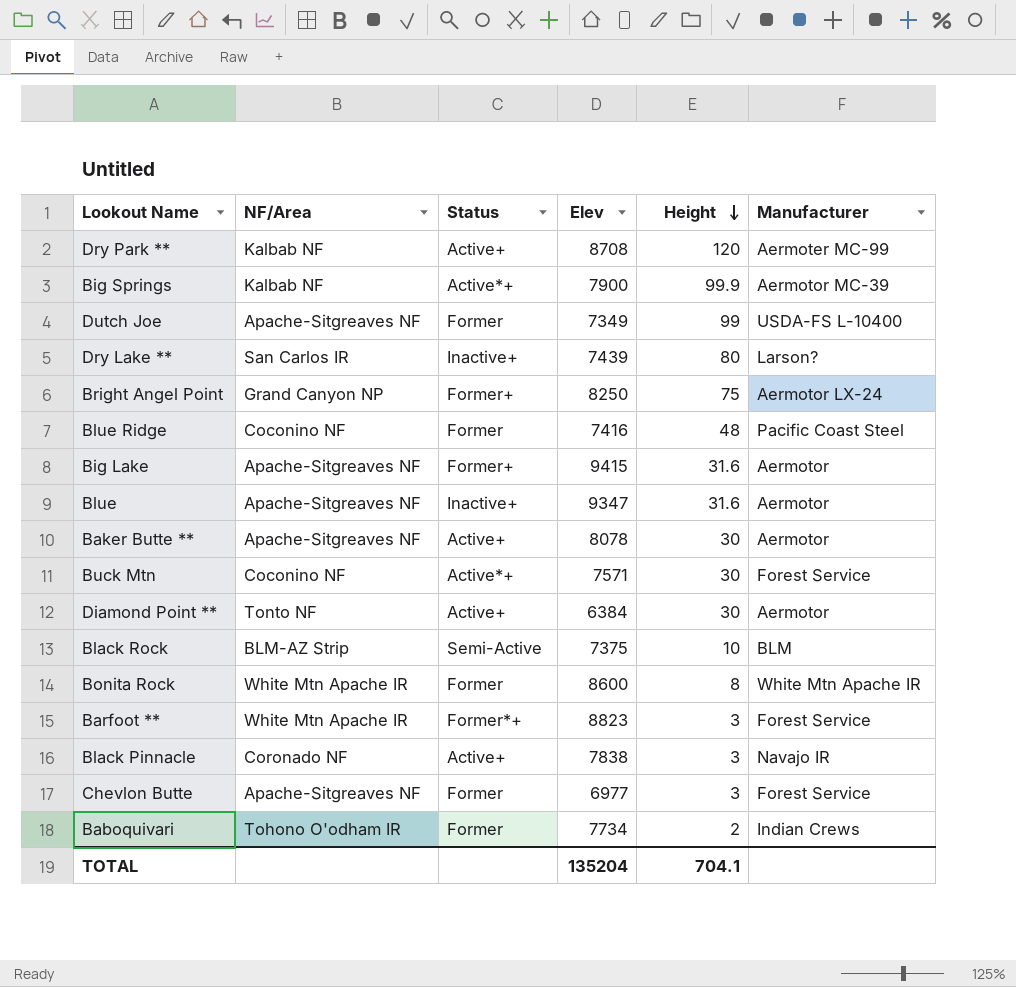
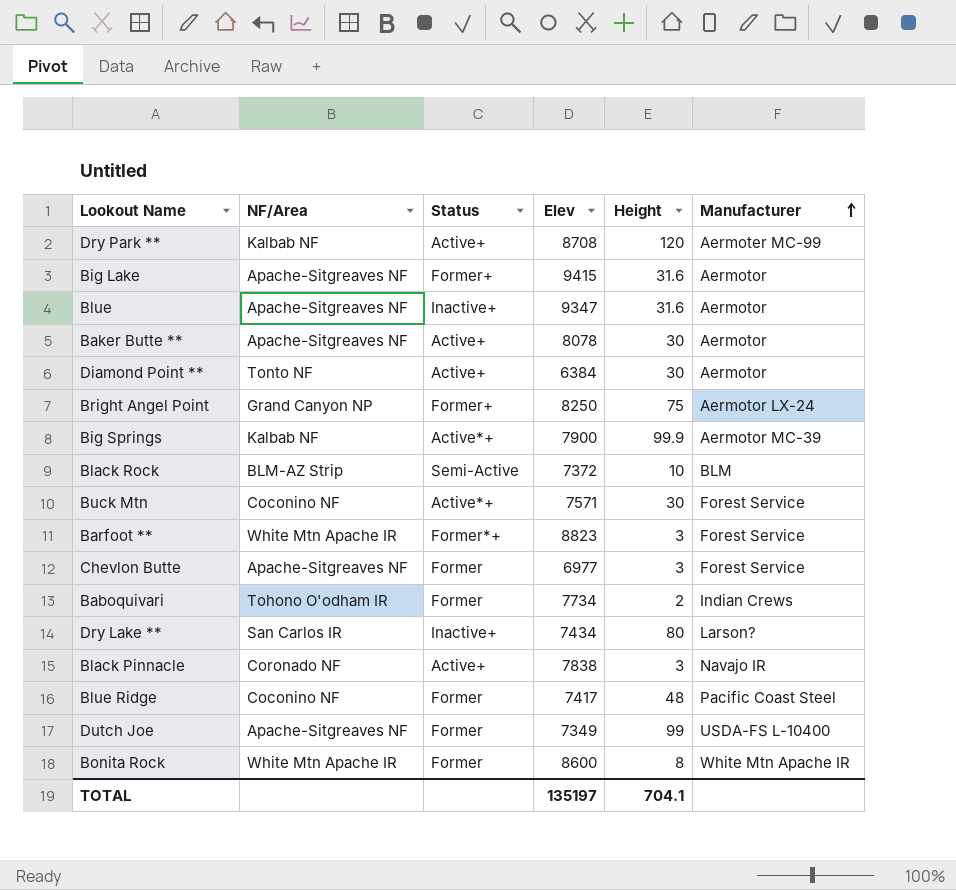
row order: Height descending -> Manufacturer ascending
Black Rock | Elev: 7375 -> 7372
Dry Lake ** | Elev: 7439 -> 7434
Blue Ridge | Elev: 7416 -> 7417
TOTAL | Elev: 135204 -> 135197

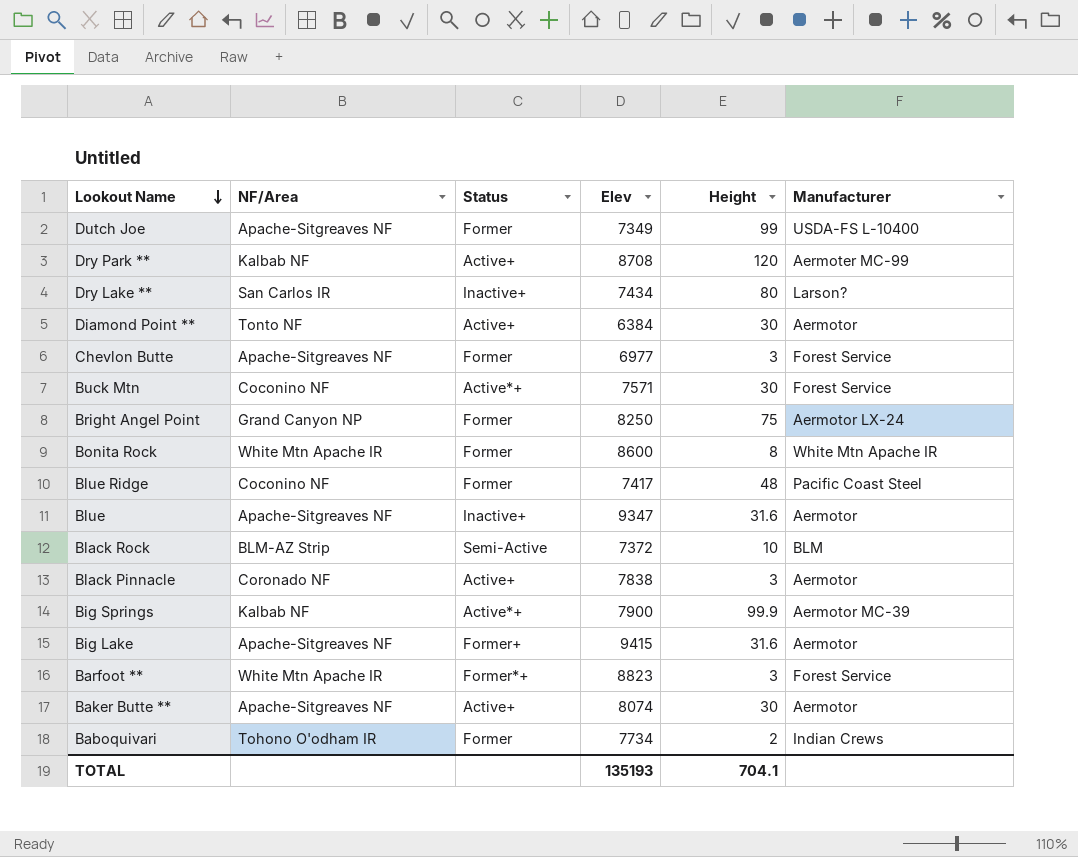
row order: Manufacturer ascending -> Lookout Name descending
Bright Angel Point | Status: Former+ -> Former
Black Pinnacle | Manufacturer: Navajo IR -> Aermotor
Baker Butte ** | Elev: 8078 -> 8074
TOTAL | Elev: 135197 -> 135193

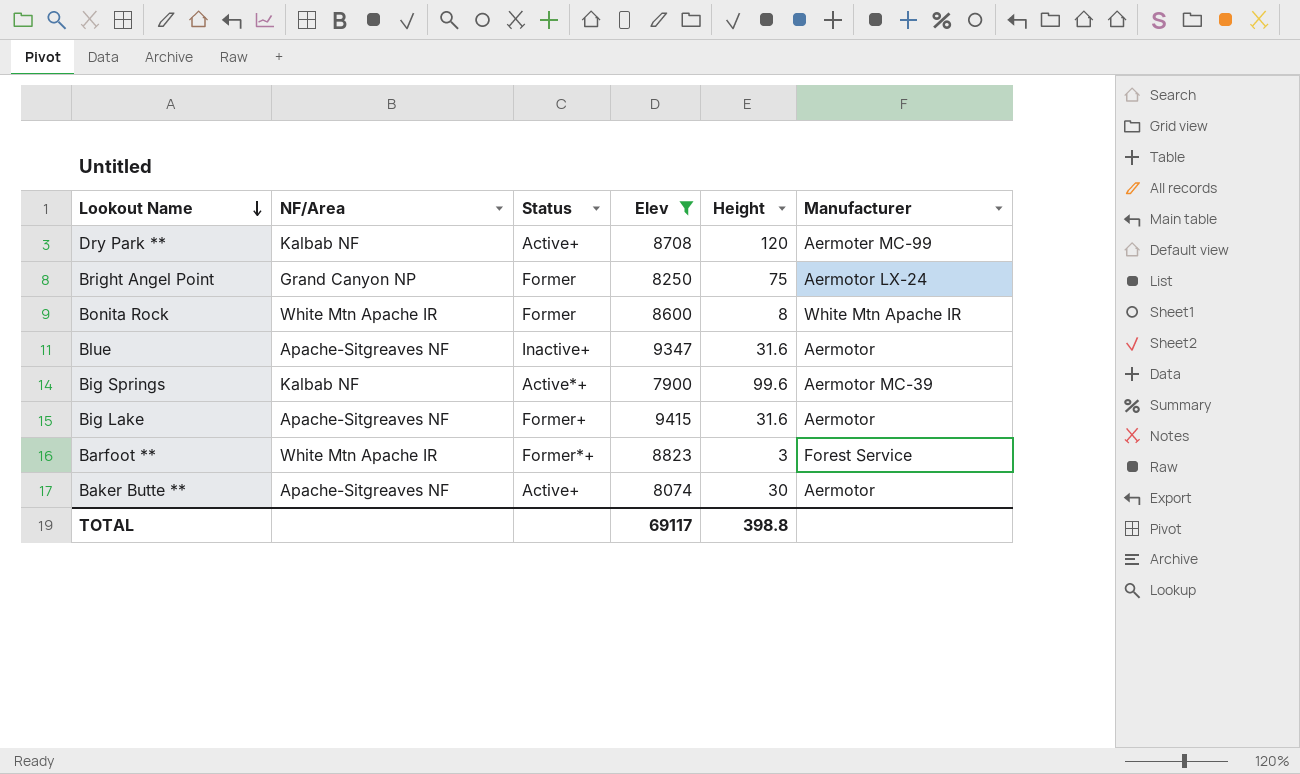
filter: none -> Elev >= 7900
Big Springs | Height: 99.9 -> 99.6
TOTAL | Elev: 135193 -> 69117
TOTAL | Height: 704.1 -> 398.8

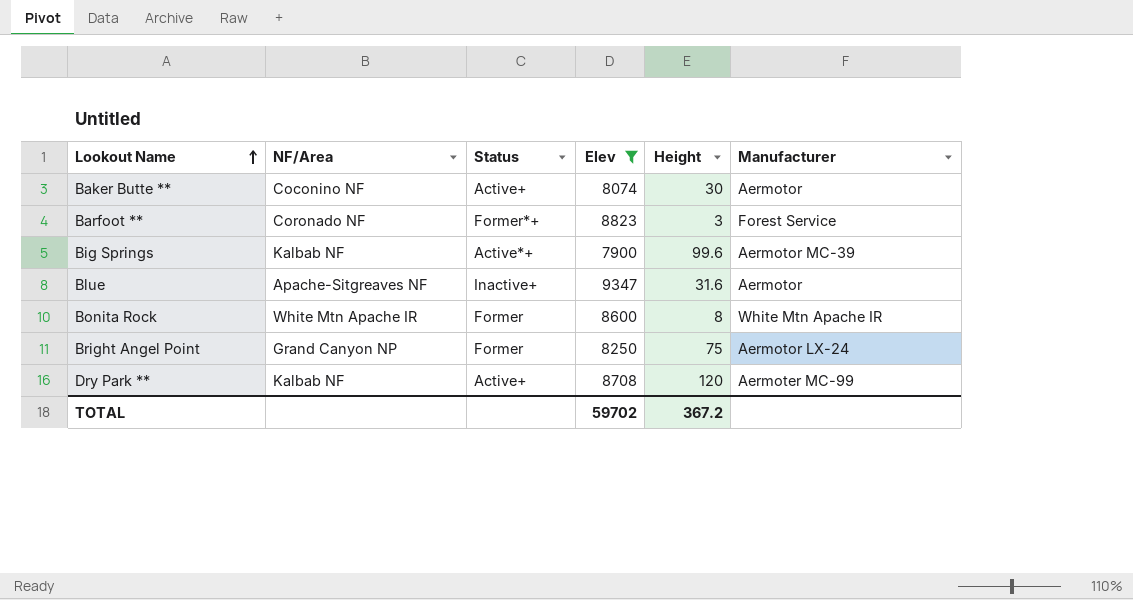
row order: Lookout Name descending -> Lookout Name ascending
row Big Lake: Apache-Sitgreaves NF | Former+ | 9415 | 31.6 | Aermotor -> none
Baker Butte ** | NF/Area: Apache-Sitgreaves NF -> Coconino NF
Barfoot ** | NF/Area: White Mtn Apache IR -> Coronado NF
TOTAL | Elev: 69117 -> 59702
TOTAL | Height: 398.8 -> 367.2

